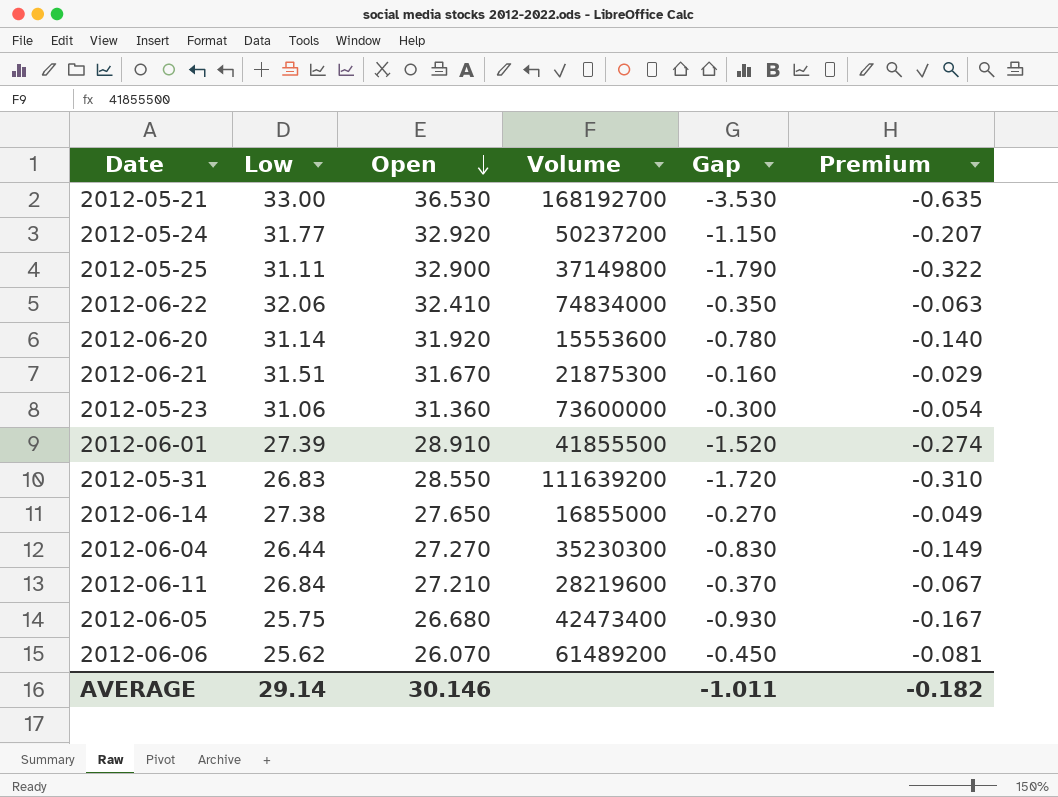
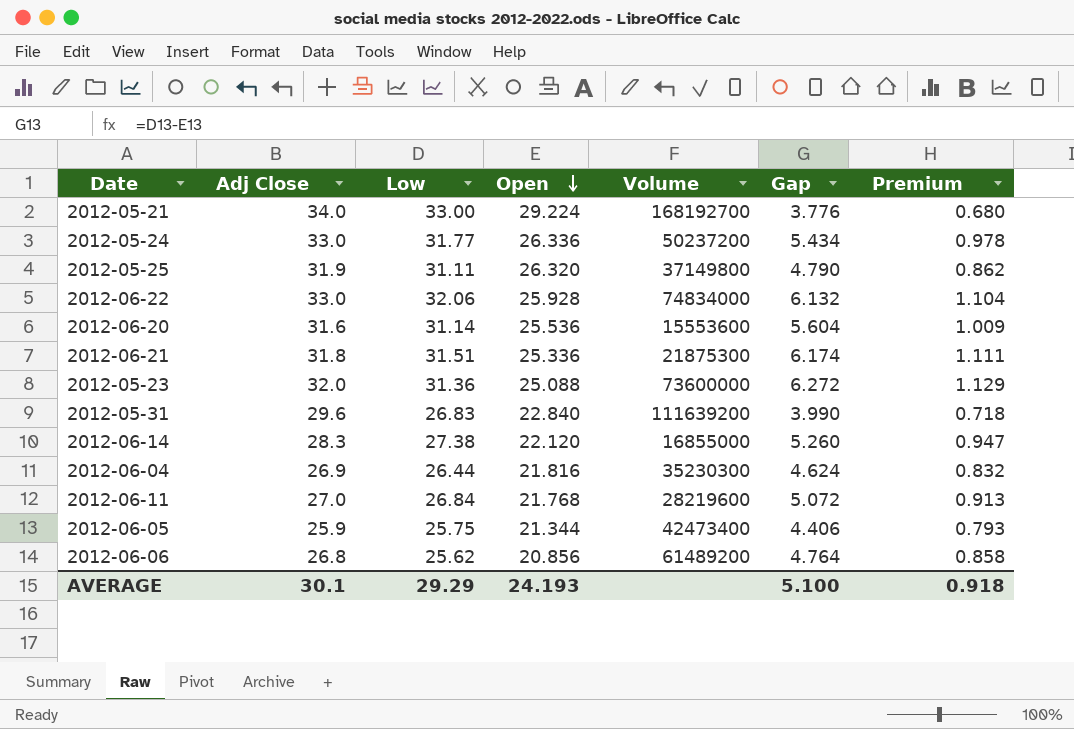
column Adj Close | position: none -> 2
row 2012-06-01: 27.39 | 28.910 | 41855500 | -1.520 | -0.274 -> none
2012-05-21 | Open: 36.530 -> 29.224
2012-05-21 | Gap: -3.530 -> 3.776
2012-05-21 | Premium: -0.635 -> 0.680
2012-05-24 | Open: 32.920 -> 26.336
2012-05-24 | Gap: -1.150 -> 5.434
2012-05-24 | Premium: -0.207 -> 0.978
2012-05-25 | Open: 32.900 -> 26.320
2012-05-25 | Gap: -1.790 -> 4.790
2012-05-25 | Premium: -0.322 -> 0.862
2012-06-22 | Open: 32.410 -> 25.928
2012-06-22 | Gap: -0.350 -> 6.132
2012-06-22 | Premium: -0.063 -> 1.104
2012-06-20 | Open: 31.920 -> 25.536
2012-06-20 | Gap: -0.780 -> 5.604
2012-06-20 | Premium: -0.140 -> 1.009
2012-06-21 | Open: 31.670 -> 25.336
2012-06-21 | Gap: -0.160 -> 6.174
2012-06-21 | Premium: -0.029 -> 1.111
2012-05-23 | Low: 31.06 -> 31.36
2012-05-23 | Open: 31.360 -> 25.088
2012-05-23 | Gap: -0.300 -> 6.272
2012-05-23 | Premium: -0.054 -> 1.129
2012-05-31 | Open: 28.550 -> 22.840
2012-05-31 | Gap: -1.720 -> 3.990
2012-05-31 | Premium: -0.310 -> 0.718
2012-06-14 | Open: 27.650 -> 22.120
2012-06-14 | Gap: -0.270 -> 5.260
2012-06-14 | Premium: -0.049 -> 0.947
2012-06-04 | Open: 27.270 -> 21.816
2012-06-04 | Gap: -0.830 -> 4.624
2012-06-04 | Premium: -0.149 -> 0.832
2012-06-11 | Open: 27.210 -> 21.768
2012-06-11 | Gap: -0.370 -> 5.072
2012-06-11 | Premium: -0.067 -> 0.913
2012-06-05 | Open: 26.680 -> 21.344
2012-06-05 | Gap: -0.930 -> 4.406
2012-06-05 | Premium: -0.167 -> 0.793
2012-06-06 | Open: 26.070 -> 20.856
2012-06-06 | Gap: -0.450 -> 4.764
2012-06-06 | Premium: -0.081 -> 0.858
AVERAGE | Low: 29.14 -> 29.29
AVERAGE | Open: 30.146 -> 24.193
AVERAGE | Gap: -1.011 -> 5.100
AVERAGE | Premium: -0.182 -> 0.918

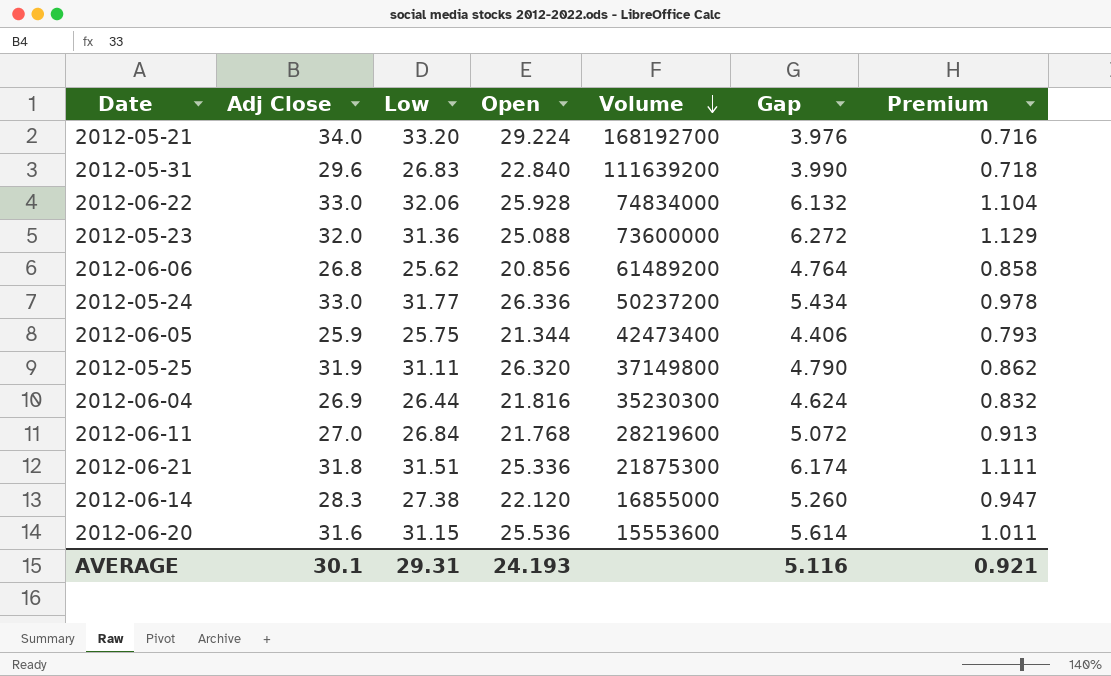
row order: Open descending -> Volume descending
2012-05-21 | Low: 33.00 -> 33.20
2012-05-21 | Gap: 3.776 -> 3.976
2012-05-21 | Premium: 0.680 -> 0.716
2012-06-20 | Low: 31.14 -> 31.15
2012-06-20 | Gap: 5.604 -> 5.614
2012-06-20 | Premium: 1.009 -> 1.011
AVERAGE | Low: 29.29 -> 29.31
AVERAGE | Gap: 5.100 -> 5.116
AVERAGE | Premium: 0.918 -> 0.921

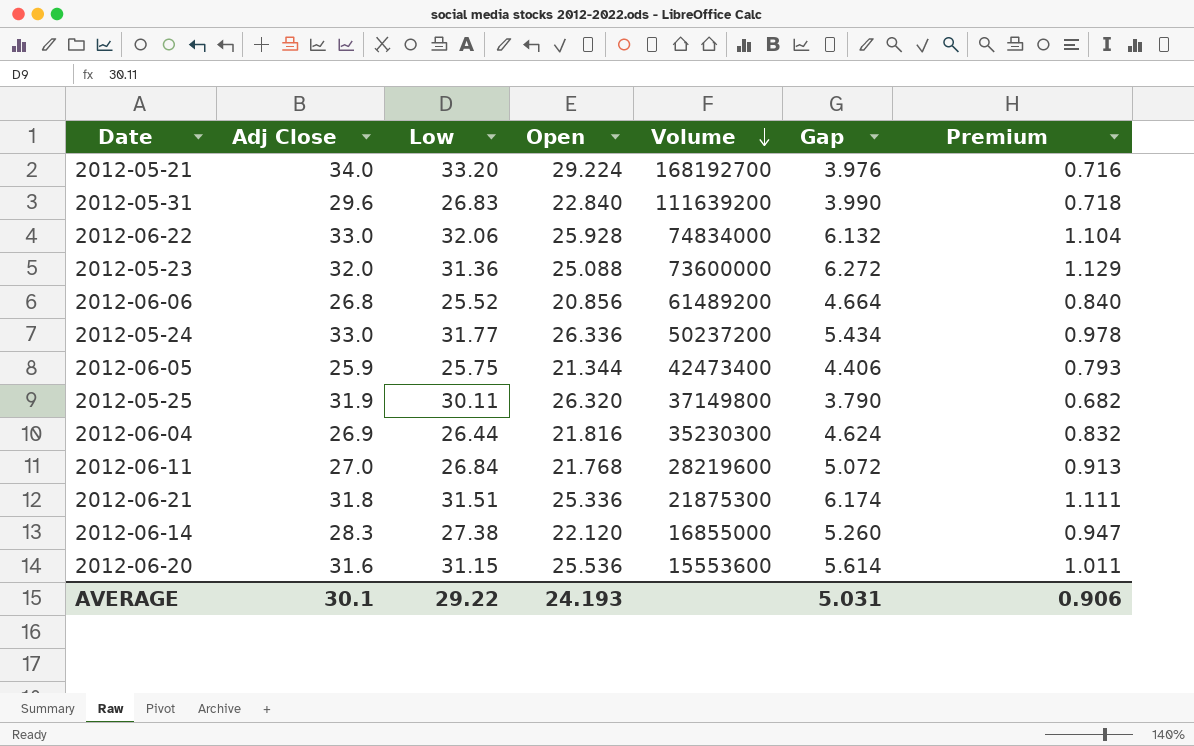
2012-06-06 | Low: 25.62 -> 25.52
2012-06-06 | Gap: 4.764 -> 4.664
2012-06-06 | Premium: 0.858 -> 0.840
2012-05-25 | Low: 31.11 -> 30.11
2012-05-25 | Gap: 4.790 -> 3.790
2012-05-25 | Premium: 0.862 -> 0.682
AVERAGE | Low: 29.31 -> 29.22
AVERAGE | Gap: 5.116 -> 5.031
AVERAGE | Premium: 0.921 -> 0.906

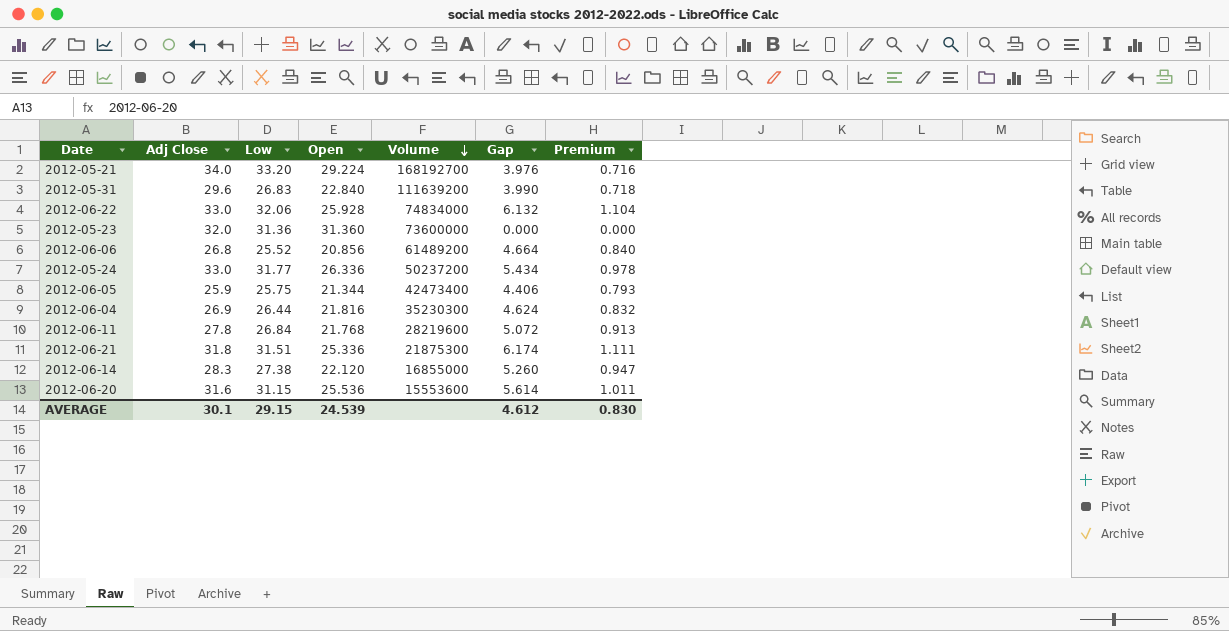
row 2012-05-25: 31.9 | 30.11 | 26.320 | 37149800 | 3.790 | 0.682 -> none
2012-05-23 | Open: 25.088 -> 31.360
2012-05-23 | Gap: 6.272 -> 0.000
2012-05-23 | Premium: 1.129 -> 0.000
2012-06-11 | Adj Close: 27.0 -> 27.8
AVERAGE | Low: 29.22 -> 29.15
AVERAGE | Open: 24.193 -> 24.539
AVERAGE | Gap: 5.031 -> 4.612
AVERAGE | Premium: 0.906 -> 0.830

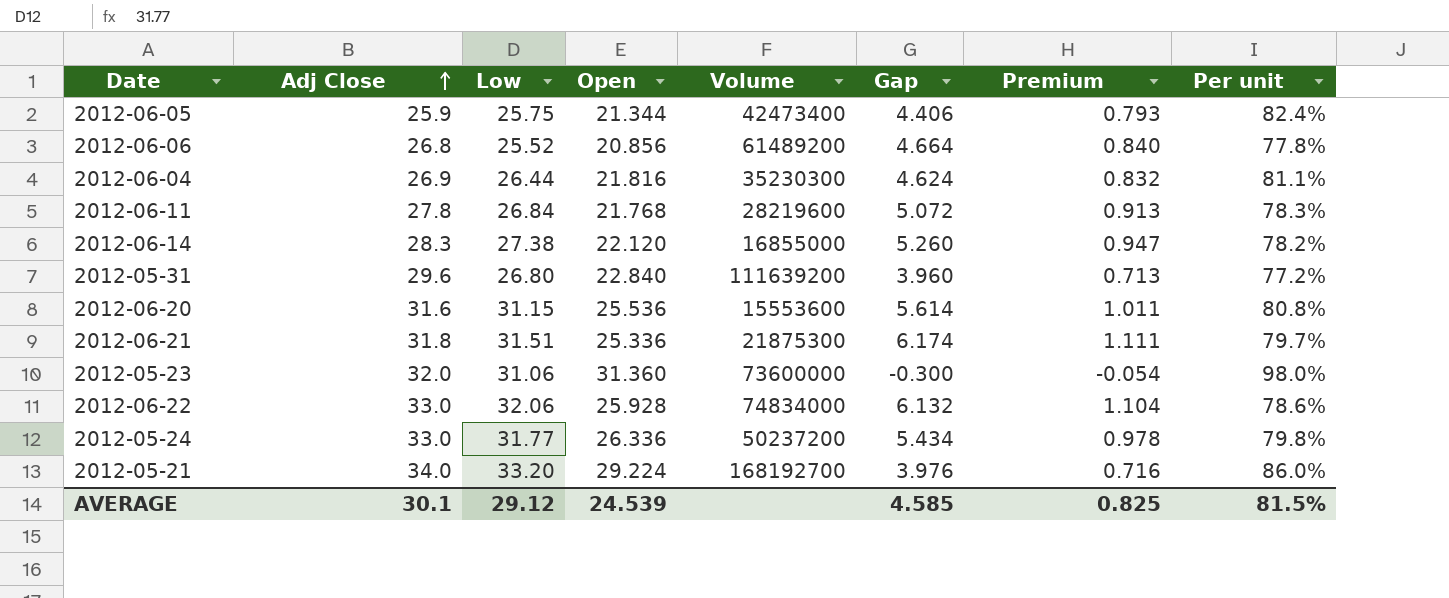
row order: Volume descending -> Adj Close ascending
column Per unit | formula: none -> [Open] / [Adj Close]
2012-05-31 | Low: 26.83 -> 26.80
2012-05-31 | Gap: 3.990 -> 3.960
2012-05-31 | Premium: 0.718 -> 0.713
2012-05-23 | Low: 31.36 -> 31.06
2012-05-23 | Gap: 0.000 -> -0.300
2012-05-23 | Premium: 0.000 -> -0.054
AVERAGE | Low: 29.15 -> 29.12
AVERAGE | Gap: 4.612 -> 4.585
AVERAGE | Premium: 0.830 -> 0.825

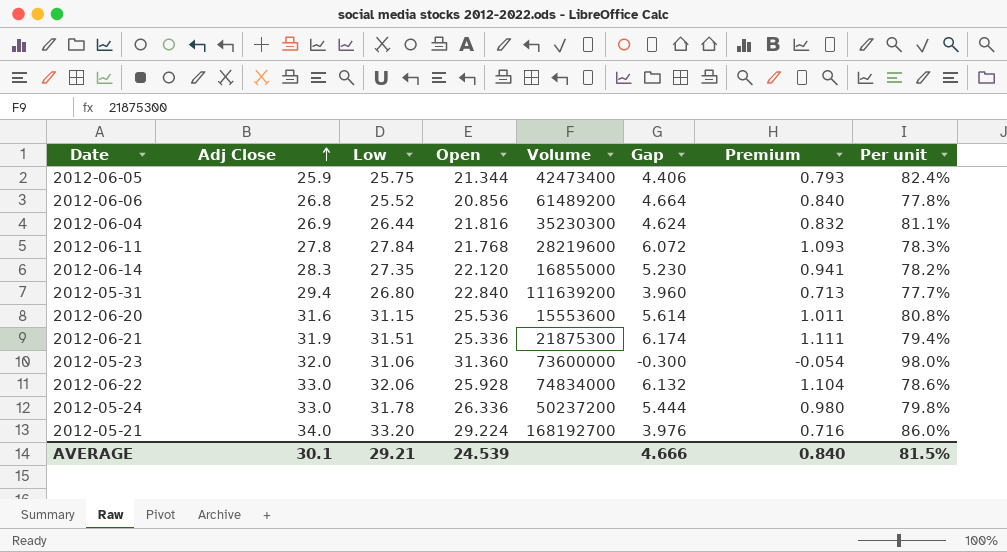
2012-06-11 | Low: 26.84 -> 27.84
2012-06-11 | Gap: 5.072 -> 6.072
2012-06-11 | Premium: 0.913 -> 1.093
2012-06-14 | Low: 27.38 -> 27.35
2012-06-14 | Gap: 5.260 -> 5.230
2012-06-14 | Premium: 0.947 -> 0.941
2012-05-31 | Adj Close: 29.6 -> 29.4
2012-05-31 | Per unit: 77.2% -> 77.7%
2012-06-21 | Adj Close: 31.8 -> 31.9
2012-06-21 | Per unit: 79.7% -> 79.4%
2012-05-24 | Low: 31.77 -> 31.78
2012-05-24 | Gap: 5.434 -> 5.444
2012-05-24 | Premium: 0.978 -> 0.980
AVERAGE | Low: 29.12 -> 29.21
AVERAGE | Gap: 4.585 -> 4.666
AVERAGE | Premium: 0.825 -> 0.840

